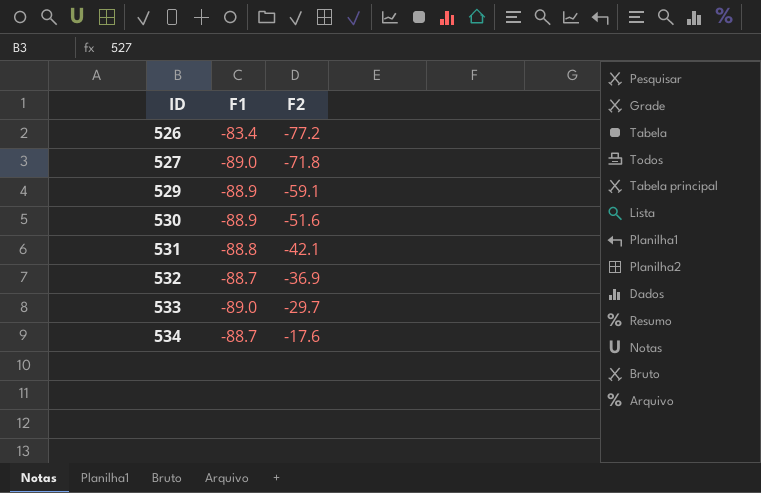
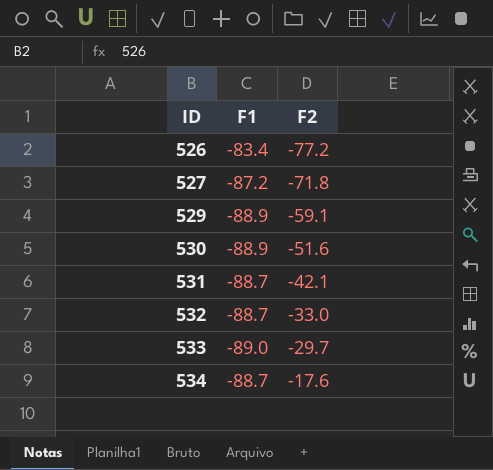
527 | F1: -89.0 -> -87.2
531 | F1: -88.8 -> -88.7
532 | F2: -36.9 -> -33.0

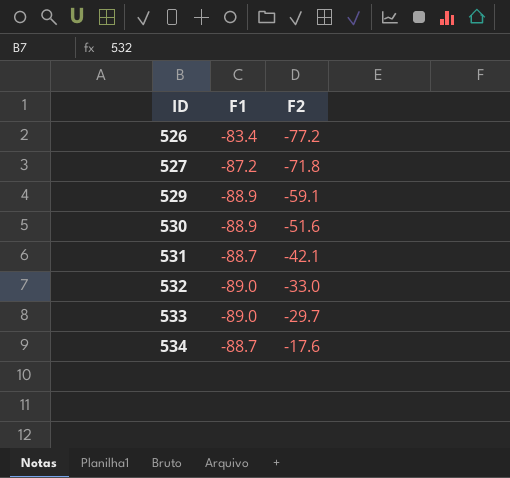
532 | F1: -88.7 -> -89.0

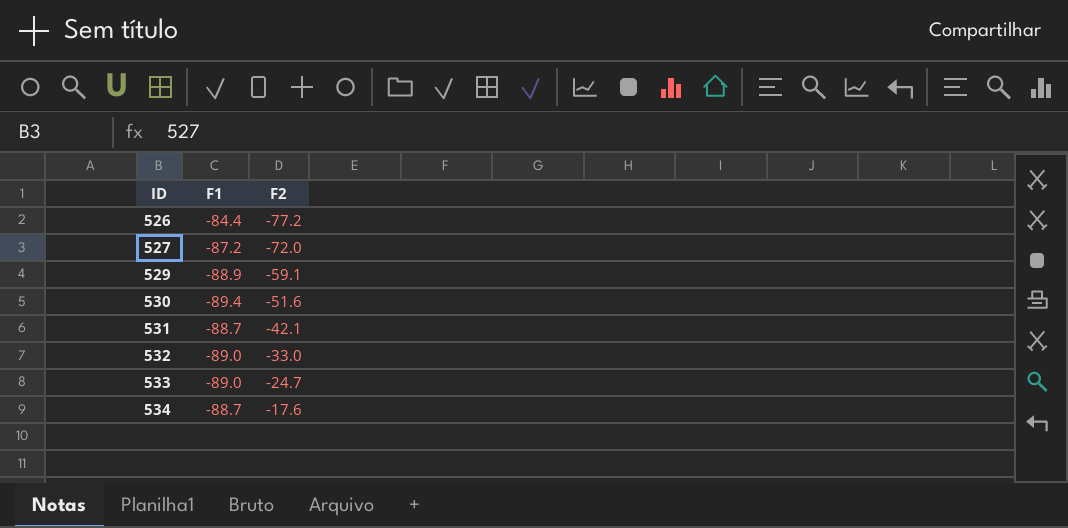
526 | F1: -83.4 -> -84.4
527 | F2: -71.8 -> -72.0
530 | F1: -88.9 -> -89.4
533 | F2: -29.7 -> -24.7

